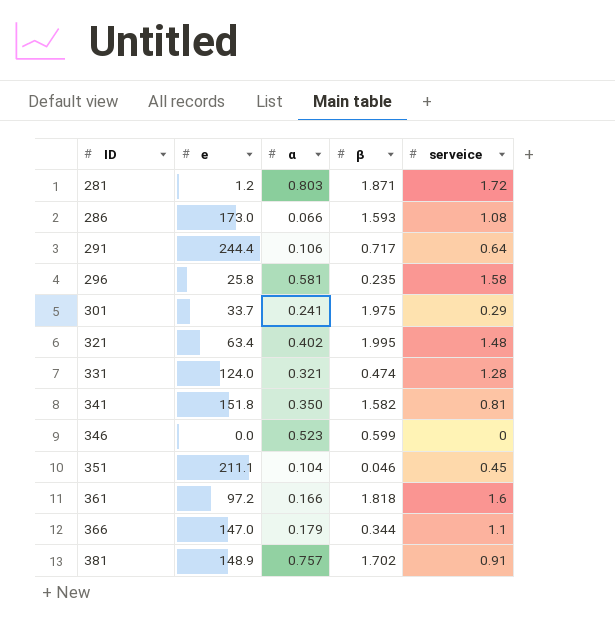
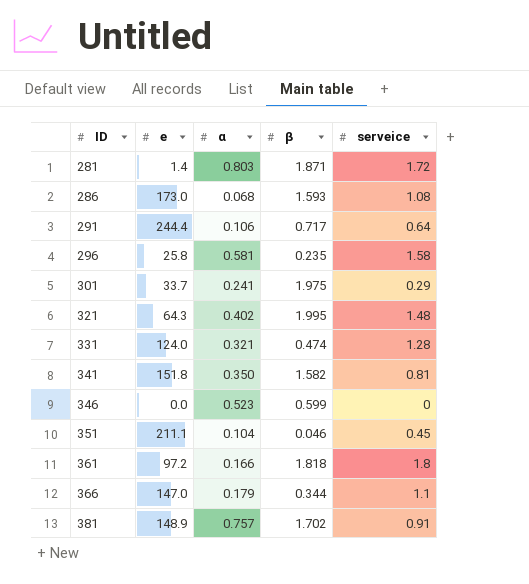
281 | e: 1.2 -> 1.4
286 | α: 0.066 -> 0.068
321 | e: 63.4 -> 64.3
361 | serveice: 1.6 -> 1.8

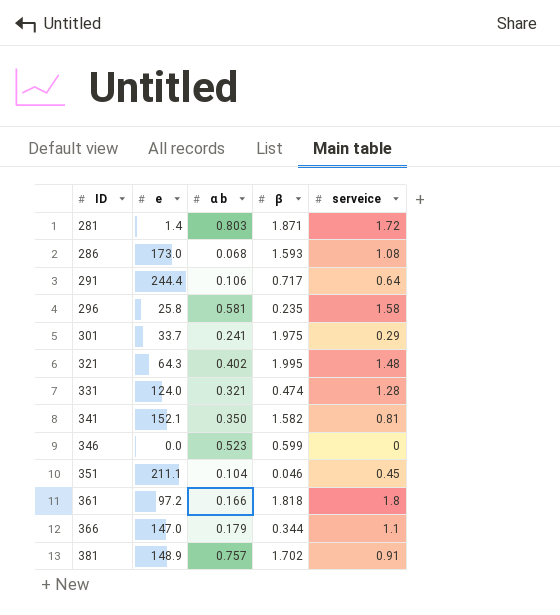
column name: α -> α b
341 | e: 151.8 -> 152.1

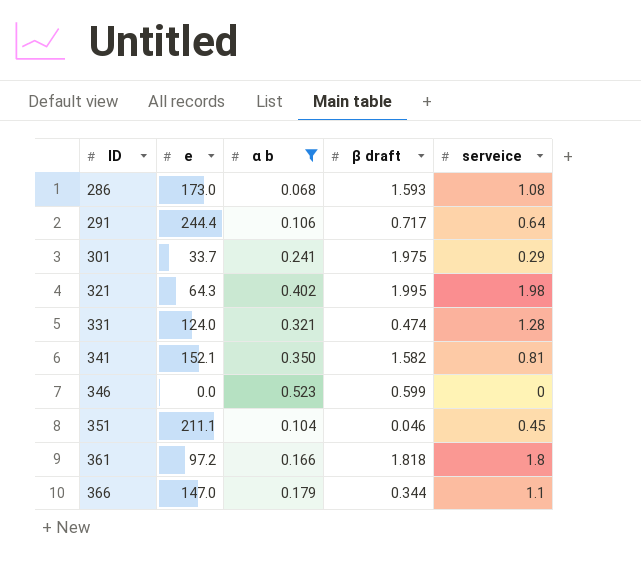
filter: none -> α b <= 0.523
column name: β -> β draft
321 | serveice: 1.48 -> 1.98

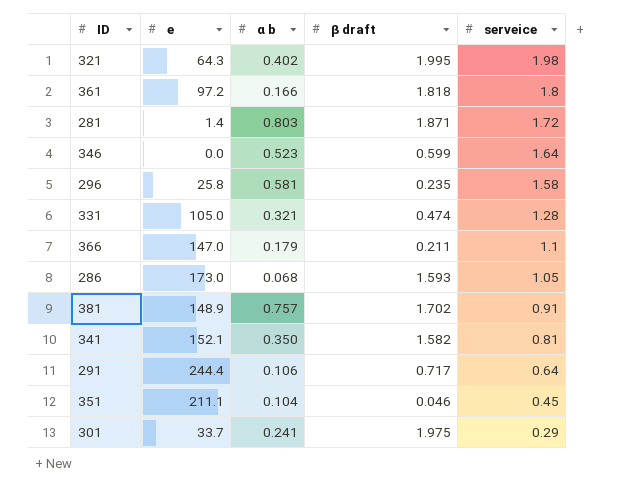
filter: α b <= 0.523 -> none
row order: ID ascending -> serveice descending
346 | serveice: 0 -> 1.64
331 | e: 124.0 -> 105.0
366 | β draft: 0.344 -> 0.211
286 | serveice: 1.08 -> 1.05

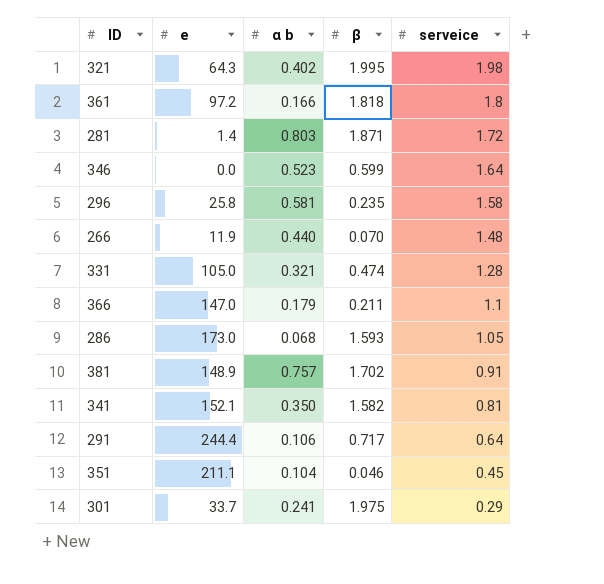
column name: β draft -> β
row 266: none -> 11.9 | 0.440 | 0.070 | 1.48

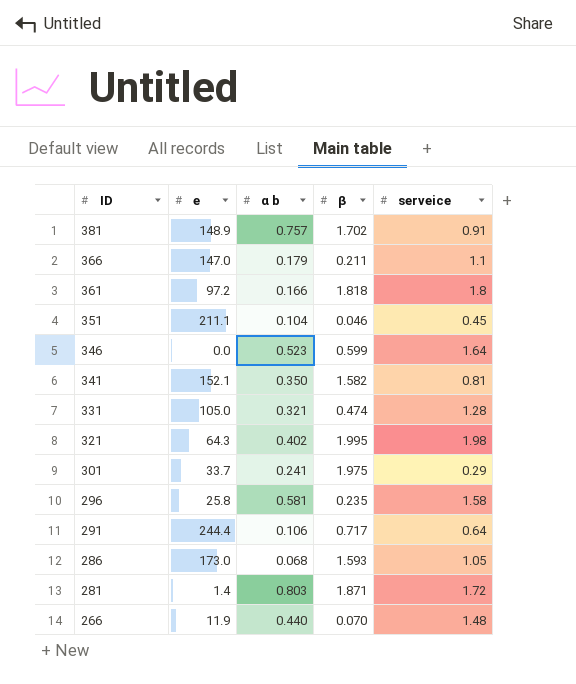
row order: serveice descending -> ID descending

